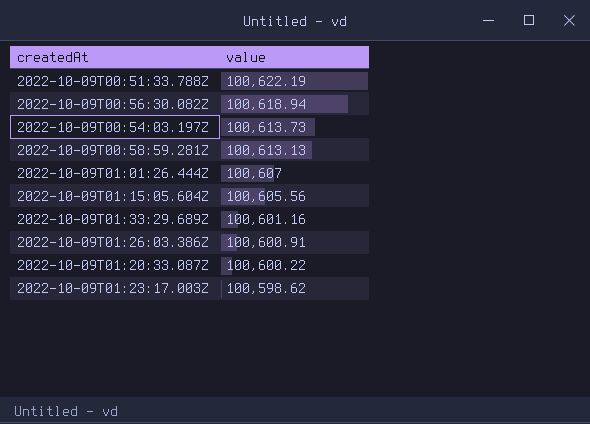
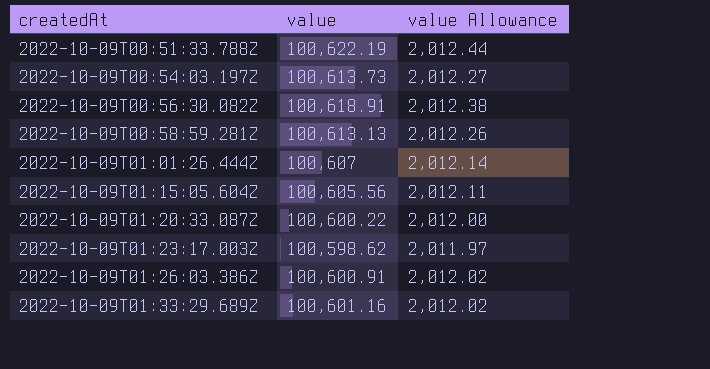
row order: value descending -> createdAt ascending
column value Allowance | formula: none -> [value] * 0.02
2022-10-09T00:56:30.082Z | value: 100,618.94 -> 100,618.91

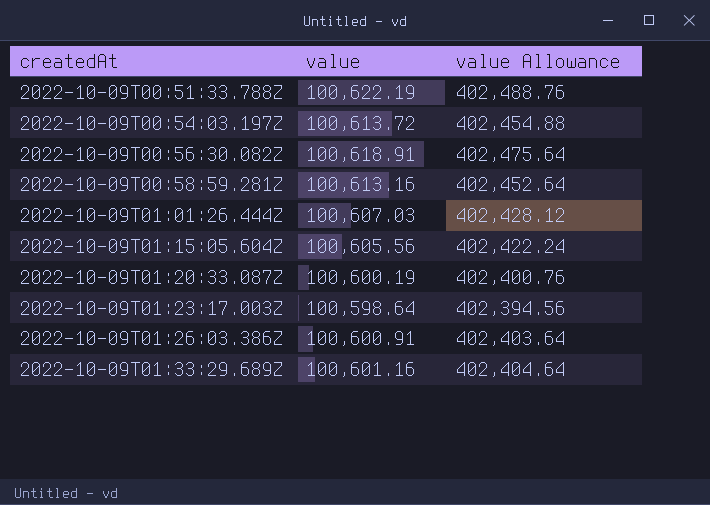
column value Allowance | formula: [value] * 0.02 -> [value] * 4
2022-10-09T00:54:03.197Z | value: 100,613.73 -> 100,613.72
2022-10-09T00:58:59.281Z | value: 100,613.13 -> 100,613.16
2022-10-09T01:01:26.444Z | value: 100,607 -> 100,607.03
2022-10-09T01:20:33.087Z | value: 100,600.22 -> 100,600.19
2022-10-09T01:23:17.003Z | value: 100,598.62 -> 100,598.64

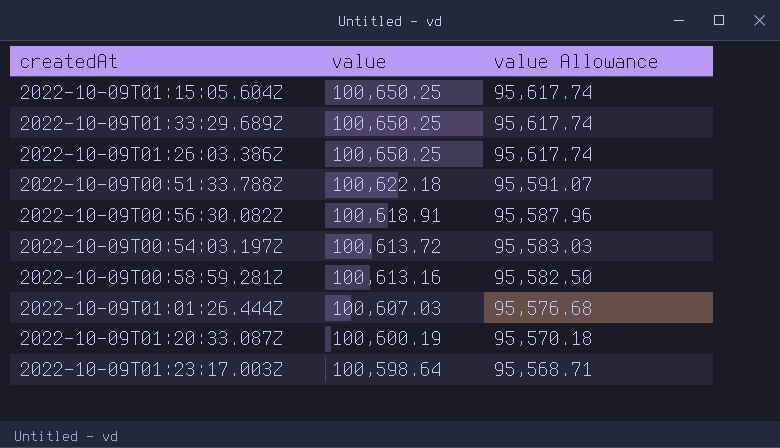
row order: createdAt ascending -> value descending
column value Allowance | formula: [value] * 4 -> [value] * 0.95
2022-10-09T01:15:05.604Z | value: 100,605.56 -> 100,650.25
2022-10-09T01:33:29.689Z | value: 100,601.16 -> 100,650.25
2022-10-09T01:26:03.386Z | value: 100,600.91 -> 100,650.25
2022-10-09T00:51:33.788Z | value: 100,622.19 -> 100,622.18

